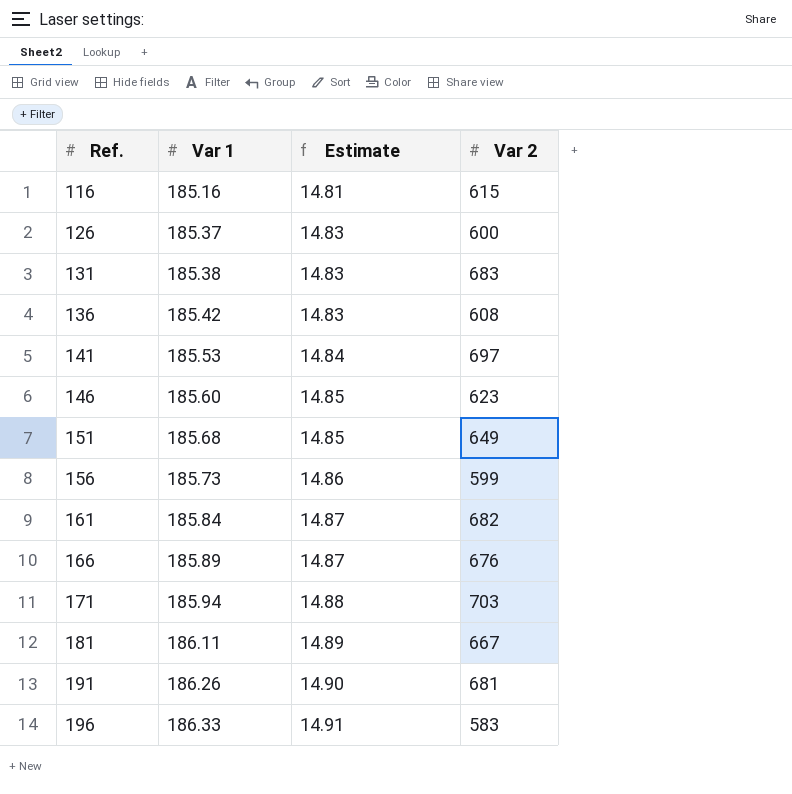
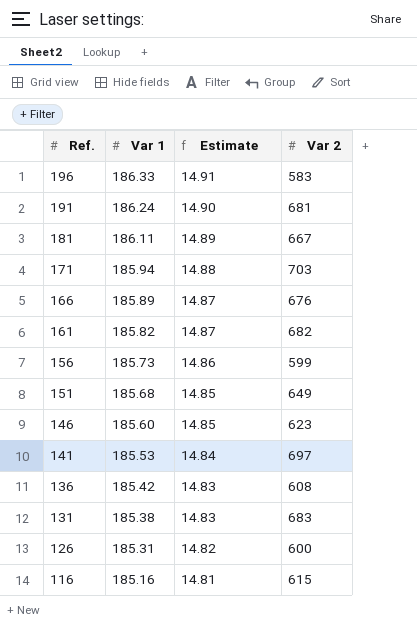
row order: Ref. ascending -> Ref. descending
191 | Var 1: 186.26 -> 186.24
161 | Var 1: 185.84 -> 185.82
126 | Var 1: 185.37 -> 185.31
126 | Estimate: 14.83 -> 14.82

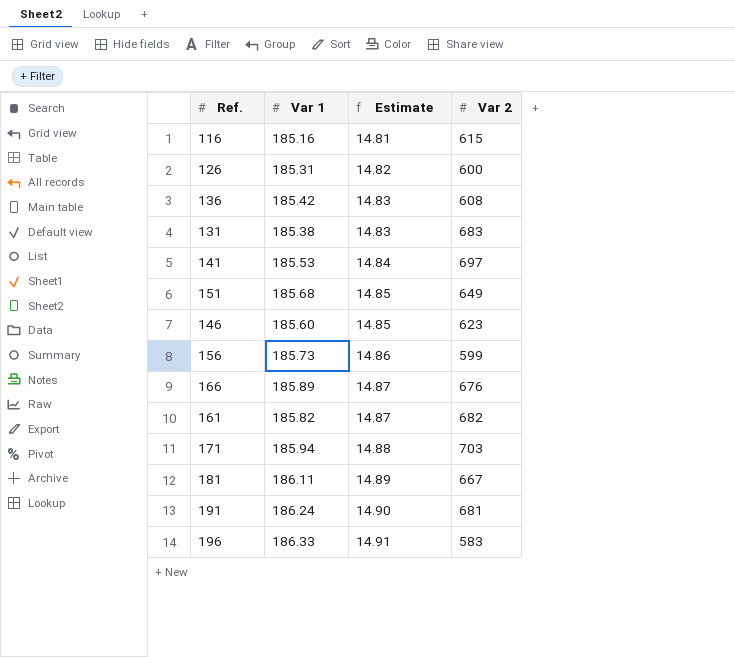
row order: Ref. descending -> Estimate ascending

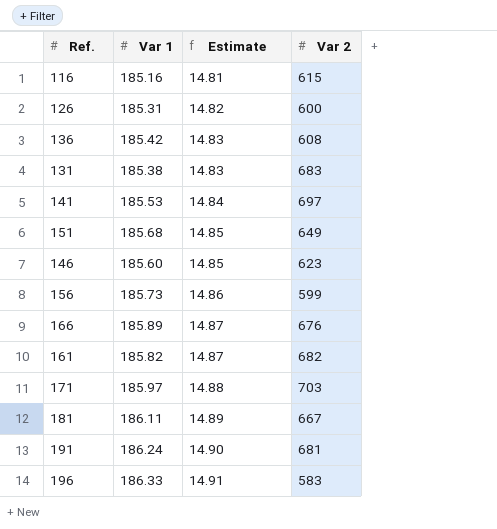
171 | Var 1: 185.94 -> 185.97

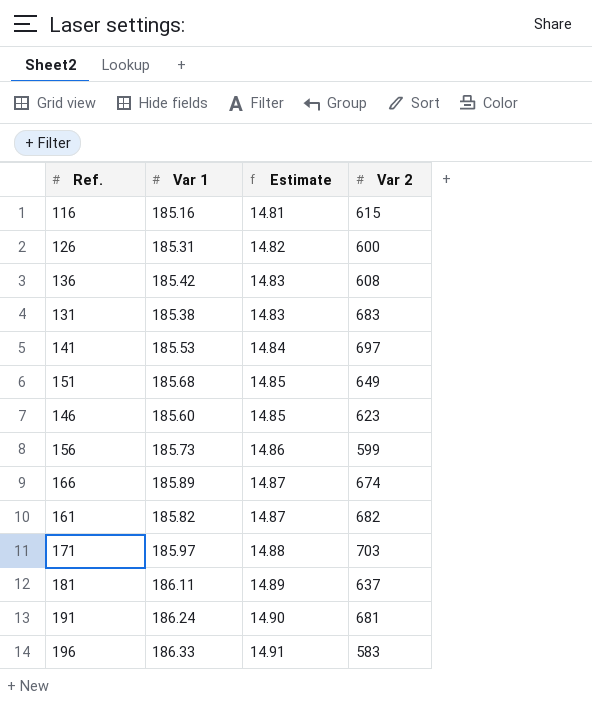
166 | Var 2: 676 -> 674
181 | Var 2: 667 -> 637

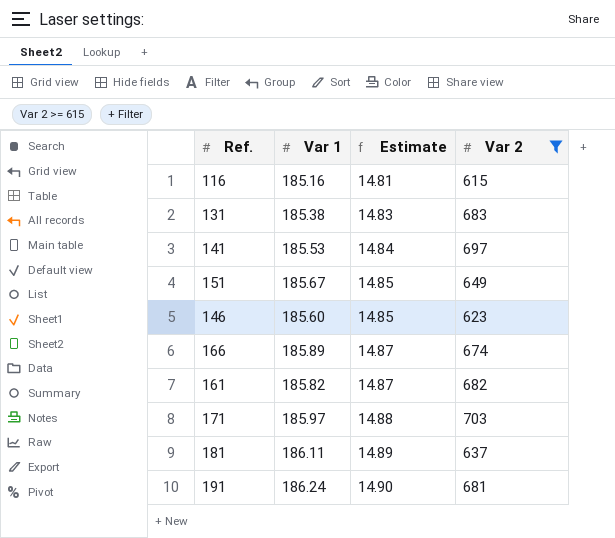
filter: none -> Var 2 >= 615
151 | Var 1: 185.68 -> 185.67

